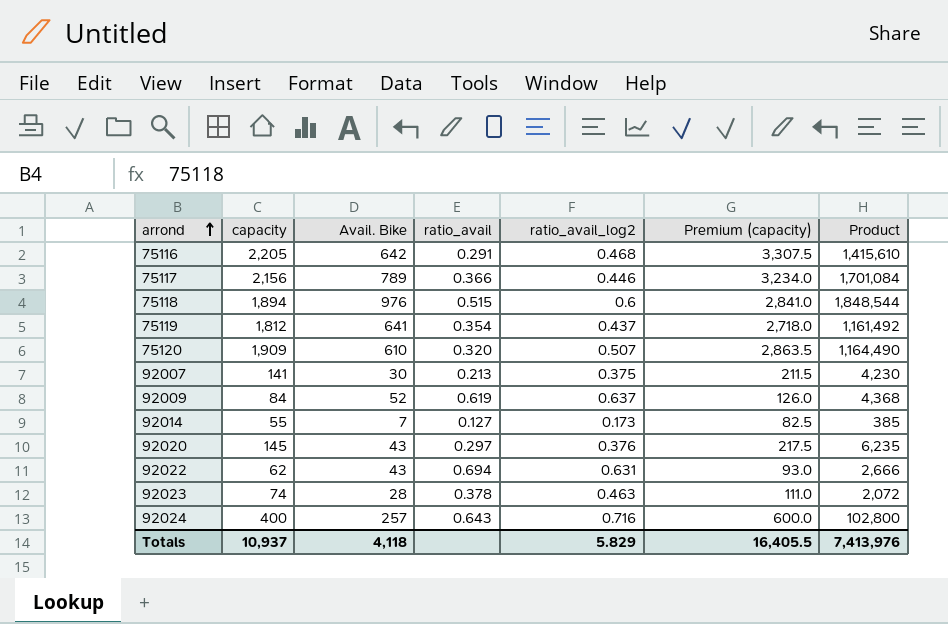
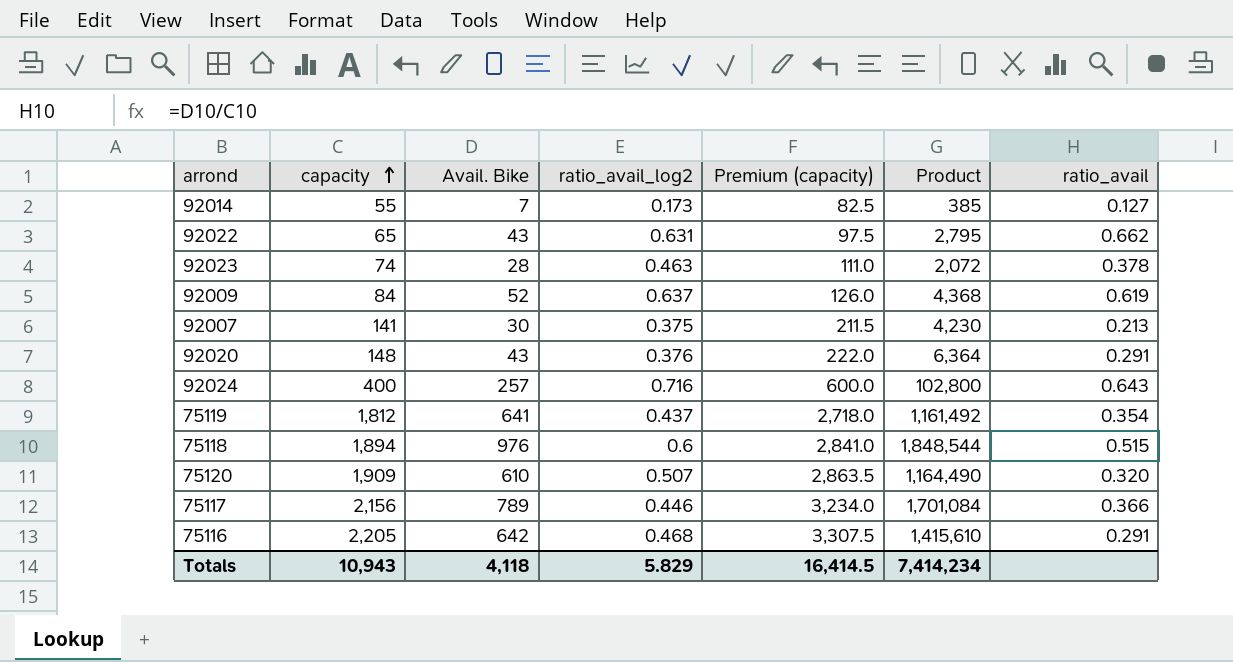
row order: arrond ascending -> capacity ascending
column ratio_avail | position: 4 -> 7
92022 | capacity: 62 -> 65
92022 | Premium (capacity): 93.0 -> 97.5
92022 | Product: 2,666 -> 2,795
92022 | ratio_avail: 0.694 -> 0.662
92020 | capacity: 145 -> 148
92020 | Premium (capacity): 217.5 -> 222.0
92020 | Product: 6,235 -> 6,364
92020 | ratio_avail: 0.297 -> 0.291
Totals | capacity: 10,937 -> 10,943
Totals | Premium (capacity): 16,405.5 -> 16,414.5
Totals | Product: 7,413,976 -> 7,414,234

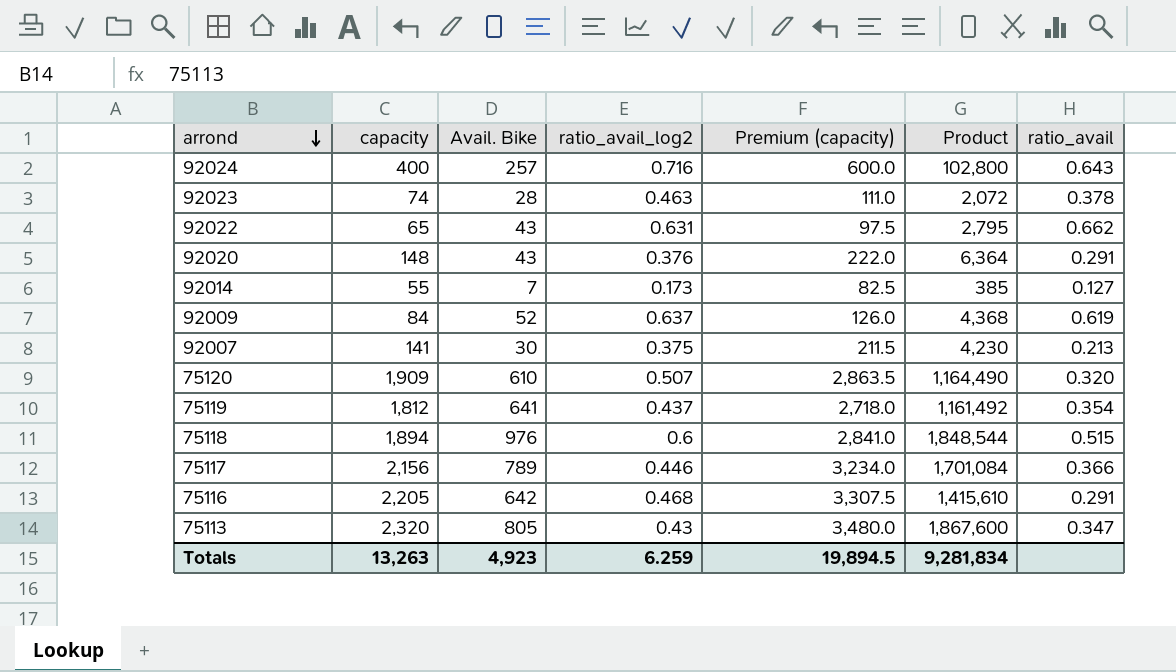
row order: capacity ascending -> arrond descending
row 75113: none -> 2,320 | 805 | 0.43 | 3,480.0 | 1,867,600 | 0.347
Totals | capacity: 10,943 -> 13,263
Totals | Avail. Bike: 4,118 -> 4,923
Totals | ratio_avail_log2: 5.829 -> 6.259
Totals | Premium (capacity): 16,414.5 -> 19,894.5
Totals | Product: 7,414,234 -> 9,281,834

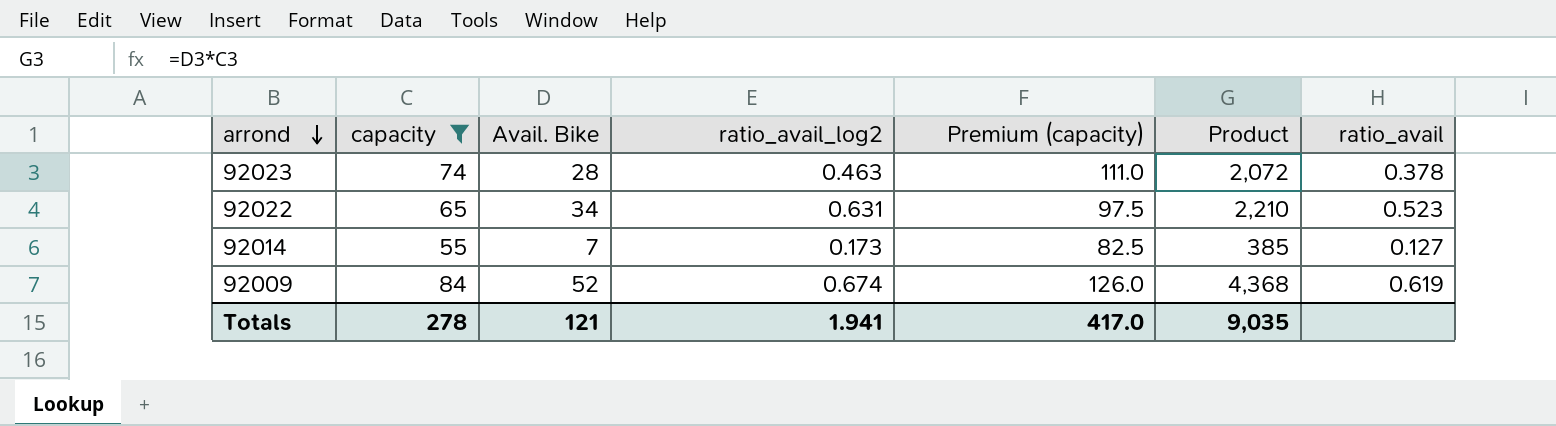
filter: none -> capacity <= 84
92022 | Avail. Bike: 43 -> 34
92022 | Product: 2,795 -> 2,210
92022 | ratio_avail: 0.662 -> 0.523
92009 | ratio_avail_log2: 0.637 -> 0.674
Totals | capacity: 13,263 -> 278
Totals | Avail. Bike: 4,923 -> 121
Totals | ratio_avail_log2: 6.259 -> 1.941
Totals | Premium (capacity): 19,894.5 -> 417.0
Totals | Product: 9,281,834 -> 9,035

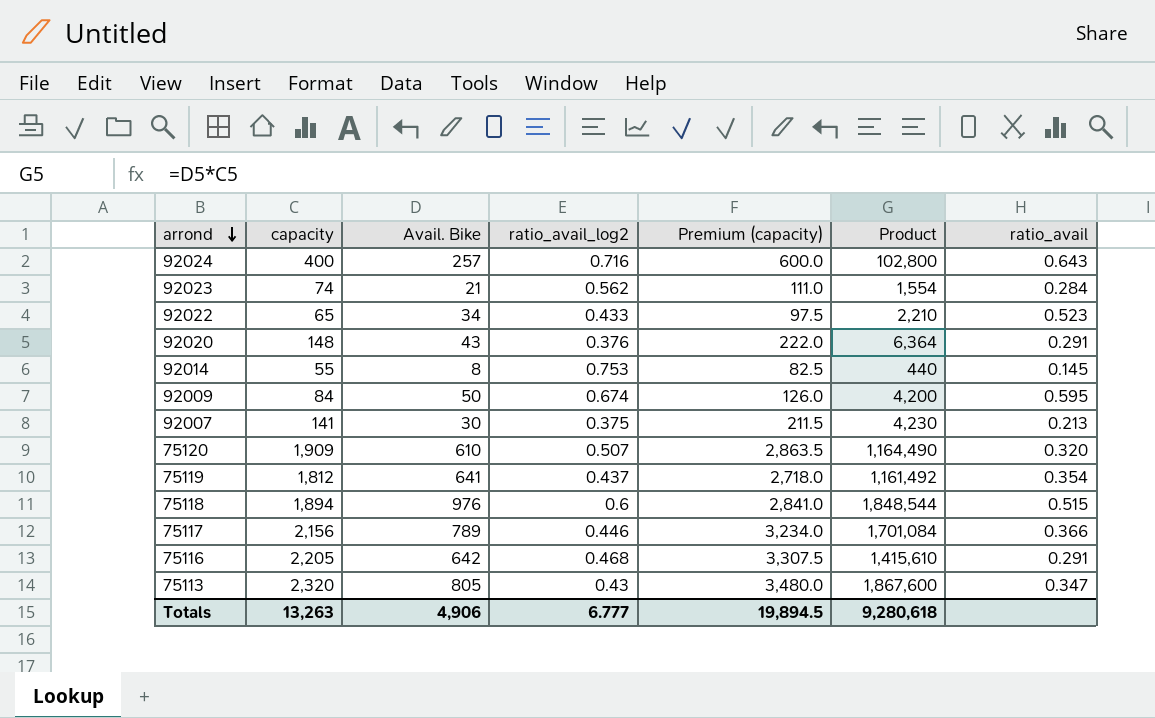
filter: capacity <= 84 -> none
92023 | Avail. Bike: 28 -> 21
92023 | ratio_avail_log2: 0.463 -> 0.562
92023 | Product: 2,072 -> 1,554
92023 | ratio_avail: 0.378 -> 0.284
92022 | ratio_avail_log2: 0.631 -> 0.433
92014 | Avail. Bike: 7 -> 8
92014 | ratio_avail_log2: 0.173 -> 0.753
92014 | Product: 385 -> 440
92014 | ratio_avail: 0.127 -> 0.145
92009 | Avail. Bike: 52 -> 50
92009 | Product: 4,368 -> 4,200
92009 | ratio_avail: 0.619 -> 0.595
Totals | capacity: 278 -> 13,263
Totals | Avail. Bike: 121 -> 4,906
Totals | ratio_avail_log2: 1.941 -> 6.777
Totals | Premium (capacity): 417.0 -> 19,894.5
Totals | Product: 9,035 -> 9,280,618

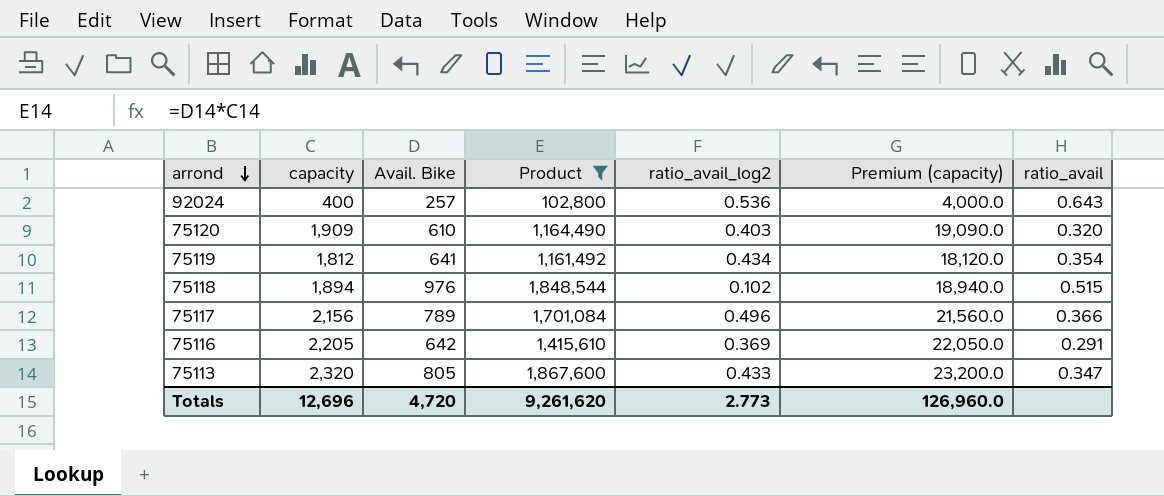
filter: none -> Product >= 102,800
column Product | position: 6 -> 4
column Premium (capacity) | formula: [capacity] * 1.5 -> [capacity] * 10
92024 | ratio_avail_log2: 0.716 -> 0.536
75120 | ratio_avail_log2: 0.507 -> 0.403
75119 | ratio_avail_log2: 0.437 -> 0.434
75118 | ratio_avail_log2: 0.6 -> 0.102
75117 | ratio_avail_log2: 0.446 -> 0.496
75116 | ratio_avail_log2: 0.468 -> 0.369
75113 | ratio_avail_log2: 0.43 -> 0.433
Totals | capacity: 13,263 -> 12,696
Totals | Avail. Bike: 4,906 -> 4,720
Totals | Product: 9,280,618 -> 9,261,620
Totals | ratio_avail_log2: 6.777 -> 2.773
Totals | Premium (capacity): 19,894.5 -> 126,960.0

